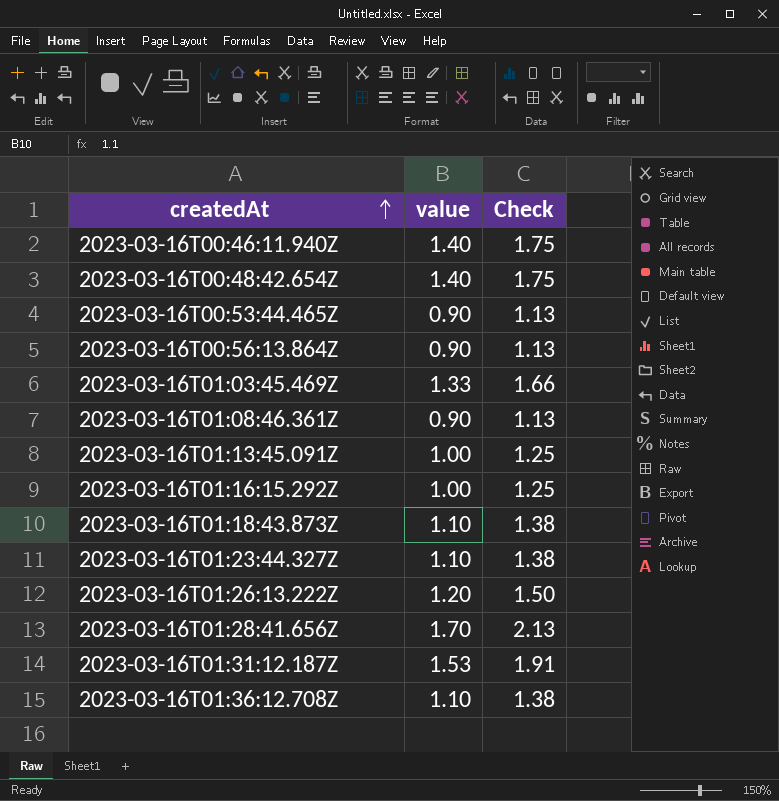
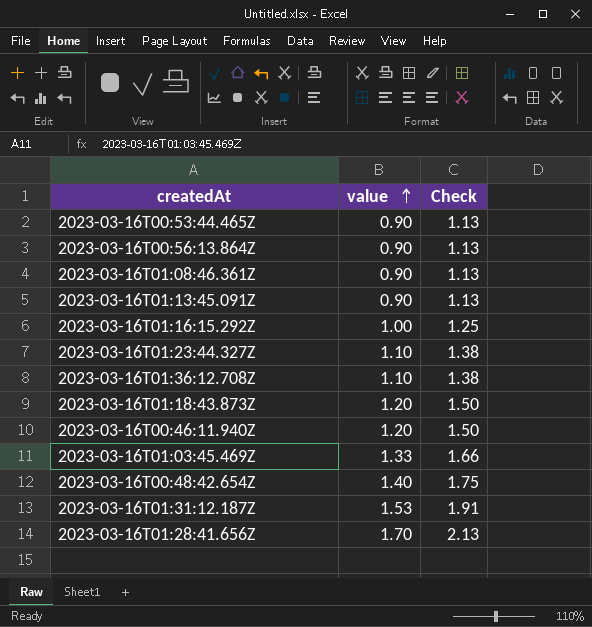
row order: createdAt ascending -> value ascending
row 2023-03-16T01:26:13.222Z: 1.20 | 1.50 -> none
2023-03-16T01:13:45.091Z | value: 1.00 -> 0.90
2023-03-16T01:13:45.091Z | Check: 1.25 -> 1.13
2023-03-16T01:18:43.873Z | value: 1.10 -> 1.20
2023-03-16T01:18:43.873Z | Check: 1.38 -> 1.50
2023-03-16T00:46:11.940Z | value: 1.40 -> 1.20
2023-03-16T00:46:11.940Z | Check: 1.75 -> 1.50

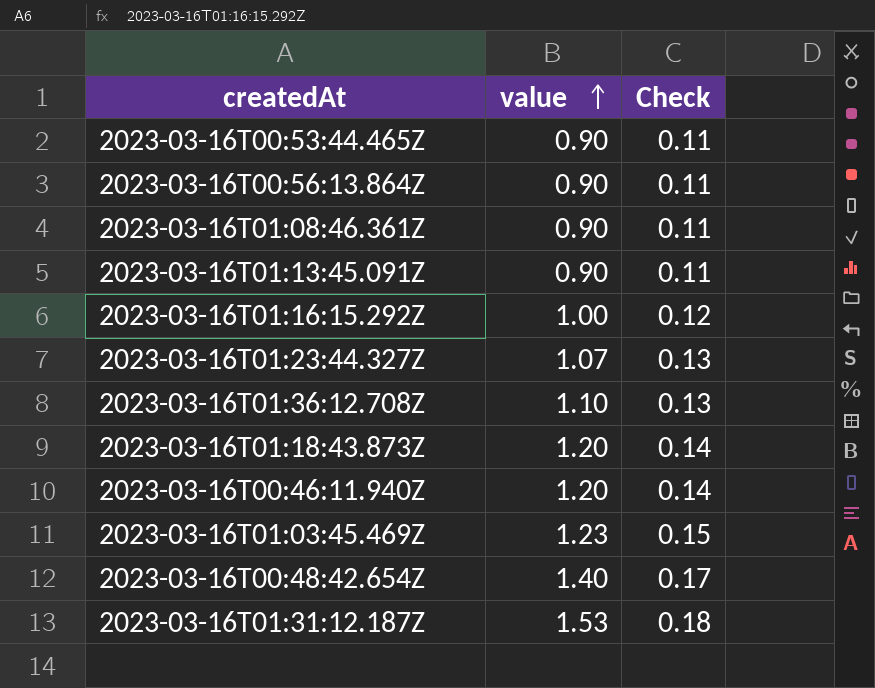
column Check | formula: [value] * 1.25 -> [value] * 0.12
row 2023-03-16T01:28:41.656Z: 1.70 | 2.13 -> none
2023-03-16T01:23:44.327Z | value: 1.10 -> 1.07
2023-03-16T01:03:45.469Z | value: 1.33 -> 1.23

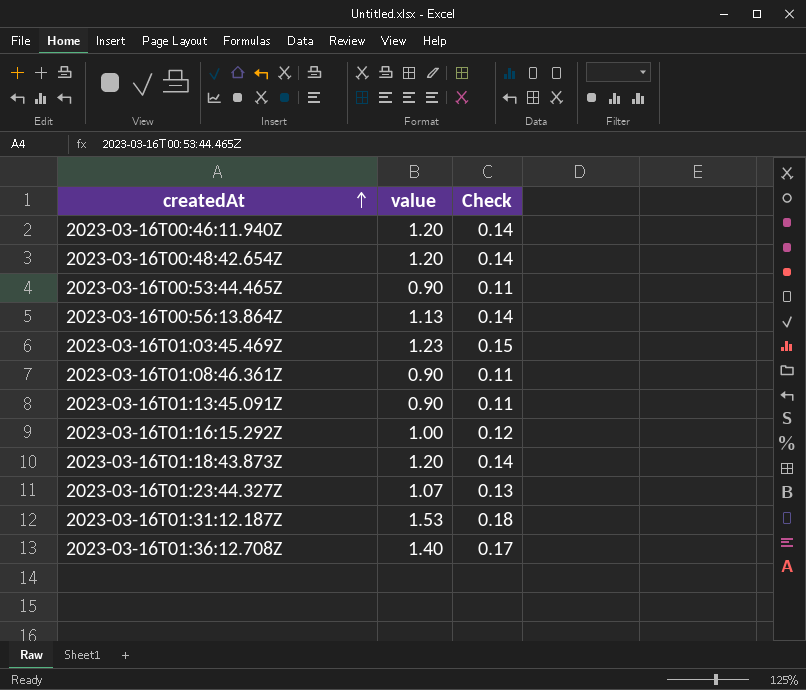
row order: value ascending -> createdAt ascending
2023-03-16T00:48:42.654Z | value: 1.40 -> 1.20
2023-03-16T00:48:42.654Z | Check: 0.17 -> 0.14
2023-03-16T00:56:13.864Z | value: 0.90 -> 1.13
2023-03-16T00:56:13.864Z | Check: 0.11 -> 0.14
2023-03-16T01:36:12.708Z | value: 1.10 -> 1.40
2023-03-16T01:36:12.708Z | Check: 0.13 -> 0.17

